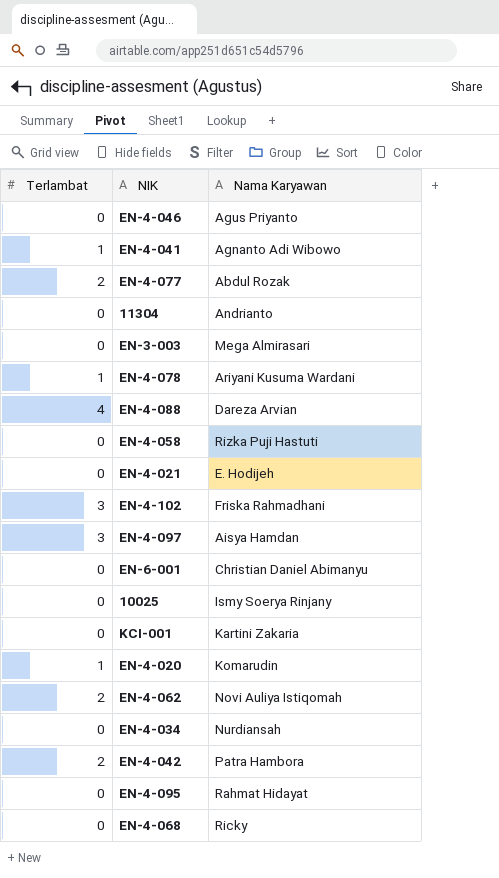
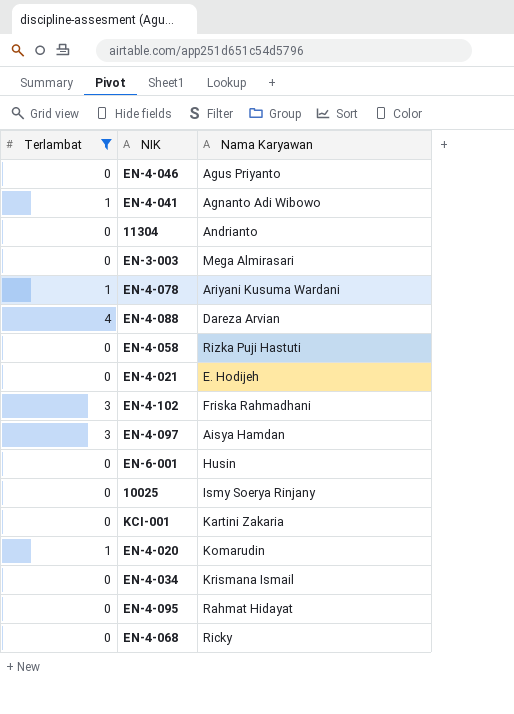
filter: none -> Terlambat != 2
EN-6-001 | Nama Karyawan: Christian Daniel Abimanyu -> Husin
EN-4-034 | Nama Karyawan: Nurdiansah -> Krismana Ismail

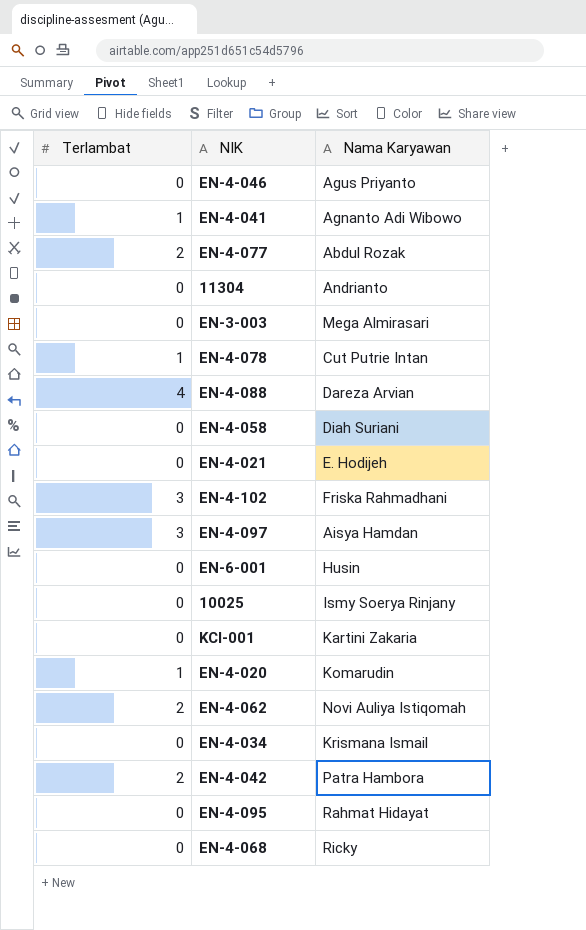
filter: Terlambat != 2 -> none
EN-4-078 | Nama Karyawan: Ariyani Kusuma Wardani -> Cut Putrie Intan
EN-4-058 | Nama Karyawan: Rizka Puji Hastuti -> Diah Suriani

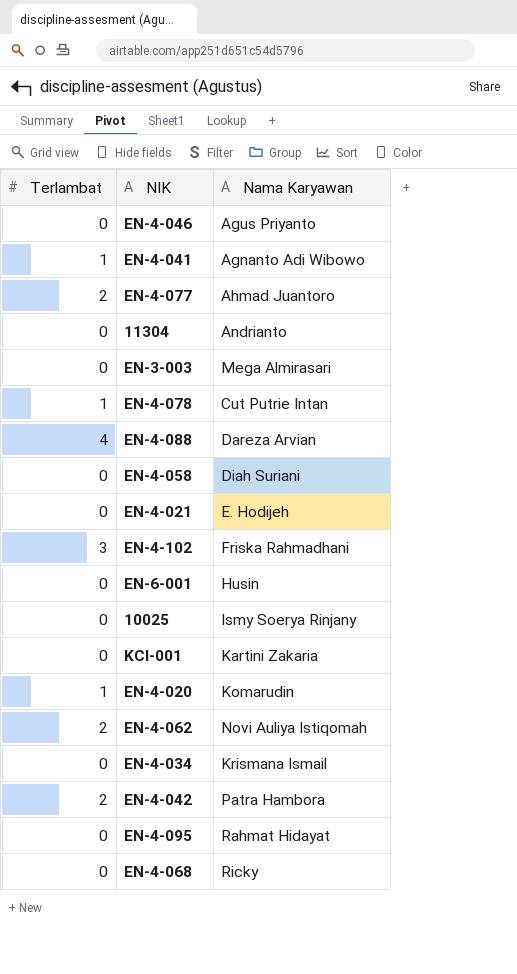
row EN-4-097: 3 | Aisya Hamdan -> none
EN-4-077 | Nama Karyawan: Abdul Rozak -> Ahmad Juantoro

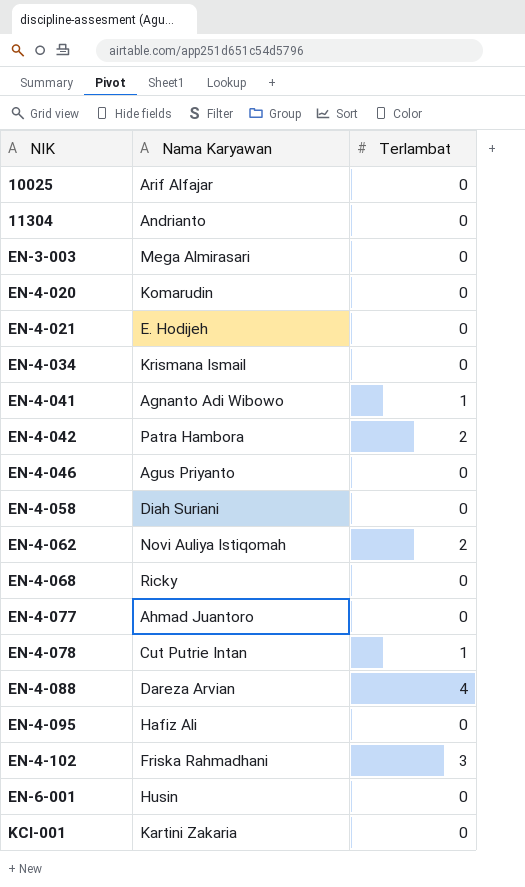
row order: none -> NIK ascending
column Terlambat | position: 1 -> 3
10025 | Nama Karyawan: Ismy Soerya Rinjany -> Arif Alfajar
EN-4-020 | Terlambat: 1 -> 0
EN-4-077 | Terlambat: 2 -> 0
EN-4-095 | Nama Karyawan: Rahmat Hidayat -> Hafiz Ali

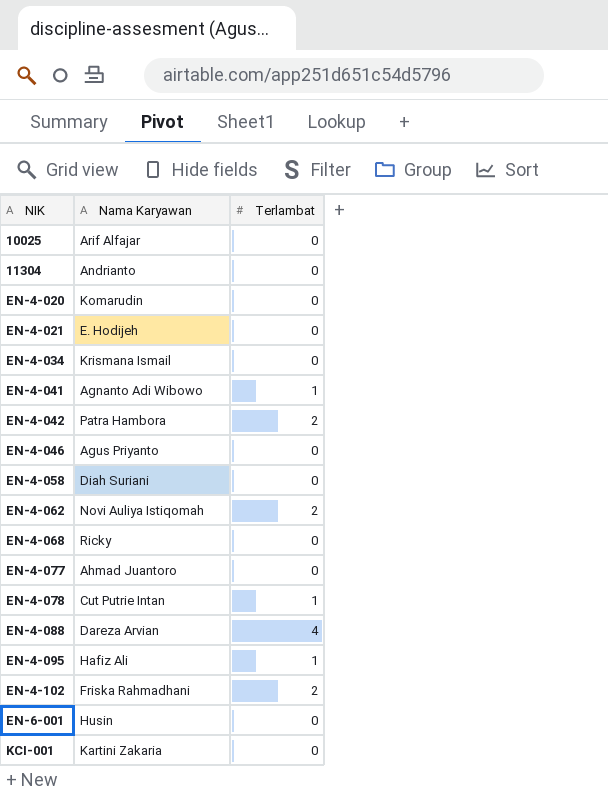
row EN-3-003: Mega Almirasari | 0 -> none
EN-4-095 | Terlambat: 0 -> 1
EN-4-102 | Terlambat: 3 -> 2

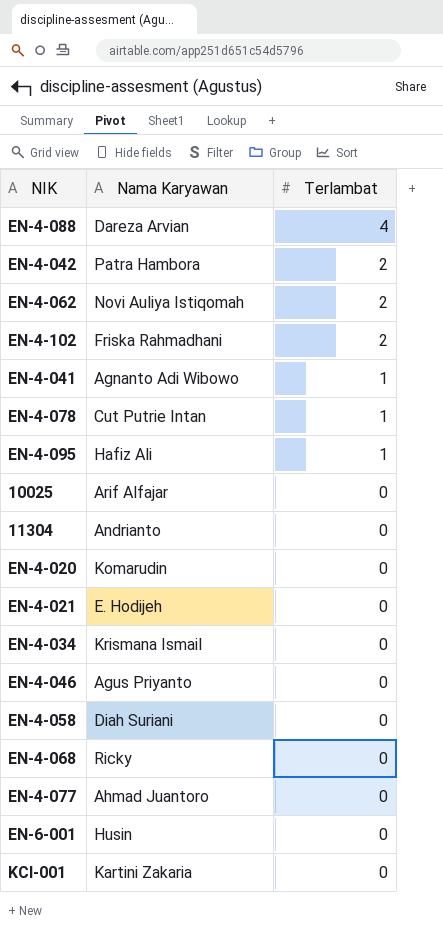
row order: NIK ascending -> Terlambat descending

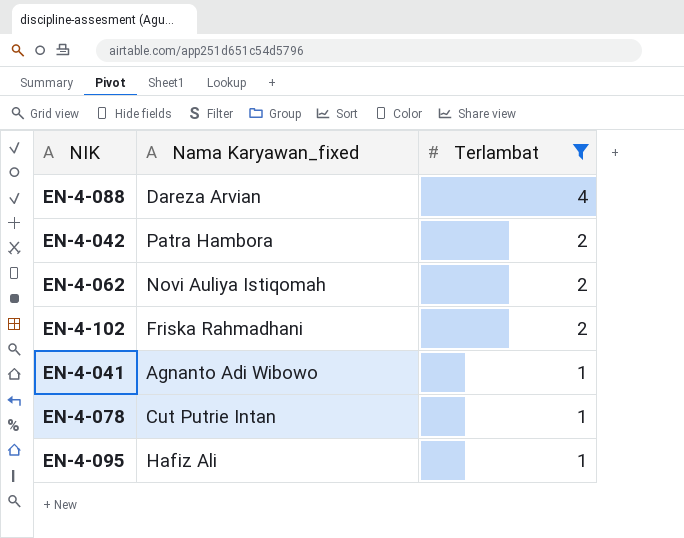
filter: none -> Terlambat != 0
column name: Nama Karyawan -> Nama Karyawan_fixed

